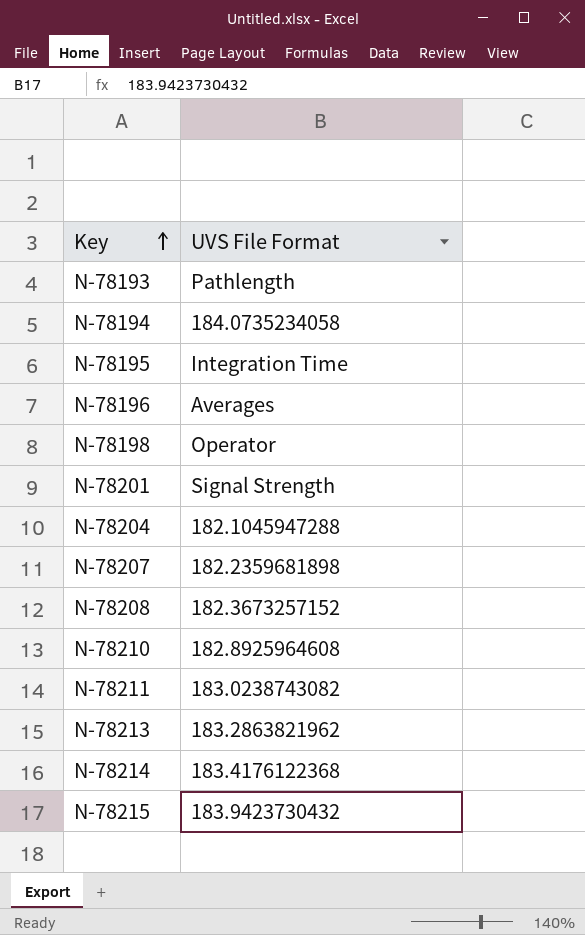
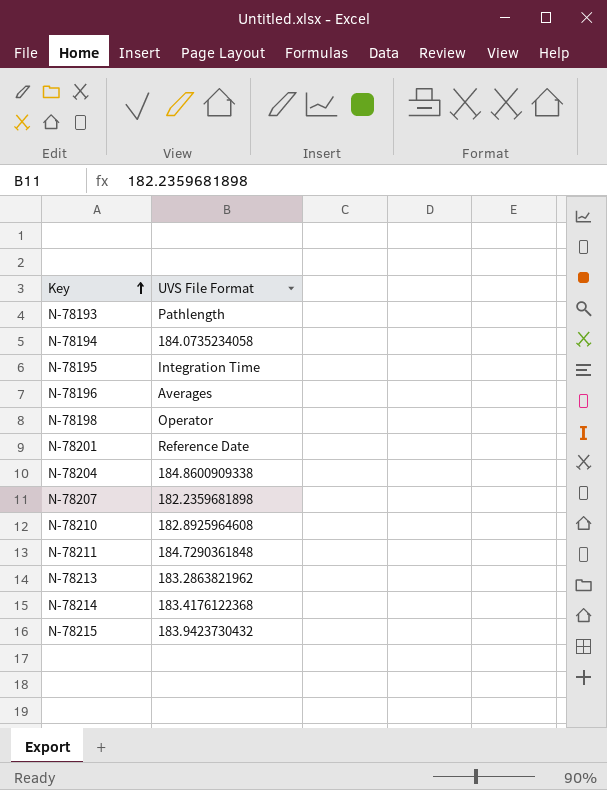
row N-78208: 182.3673257152 -> none
N-78201 | UVS File Format: Signal Strength -> Reference Date
N-78204 | UVS File Format: 182.1045947288 -> 184.8600909338
N-78211 | UVS File Format: 183.0238743082 -> 184.7290361848

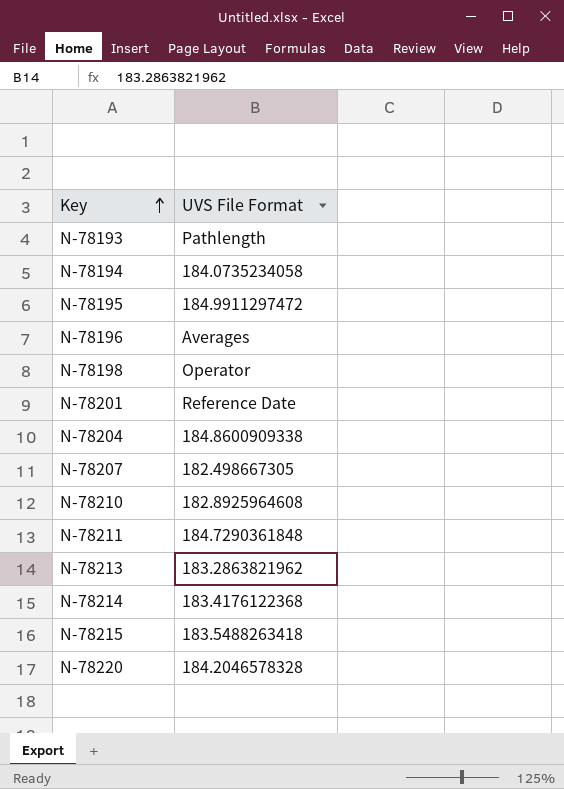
N-78195 | UVS File Format: Integration Time -> 184.9911297472
N-78207 | UVS File Format: 182.2359681898 -> 182.498667305
N-78215 | UVS File Format: 183.9423730432 -> 183.5488263418
row N-78220: none -> 184.2046578328

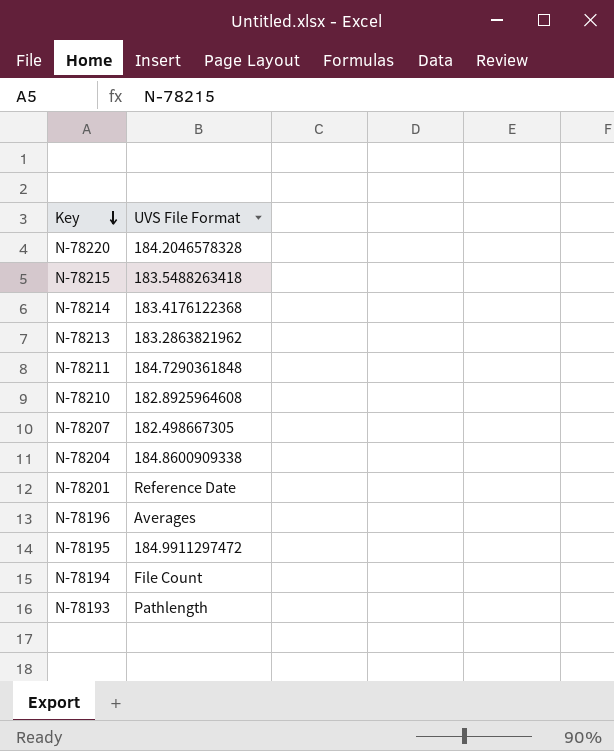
row order: Key ascending -> Key descending
row N-78198: Operator -> none
N-78194 | UVS File Format: 184.0735234058 -> File Count

